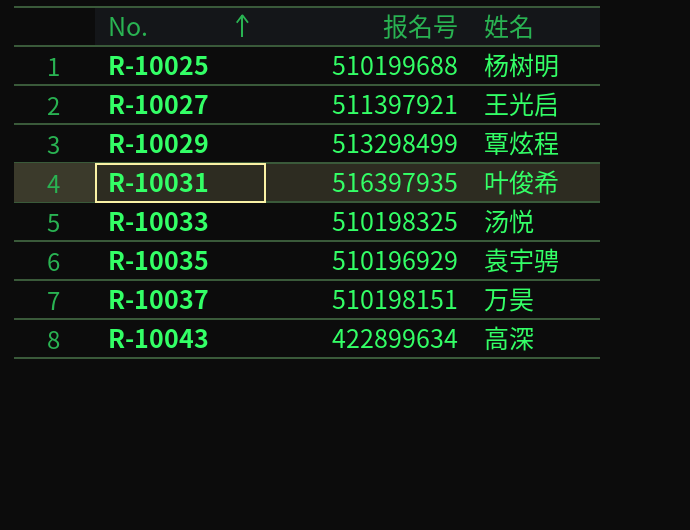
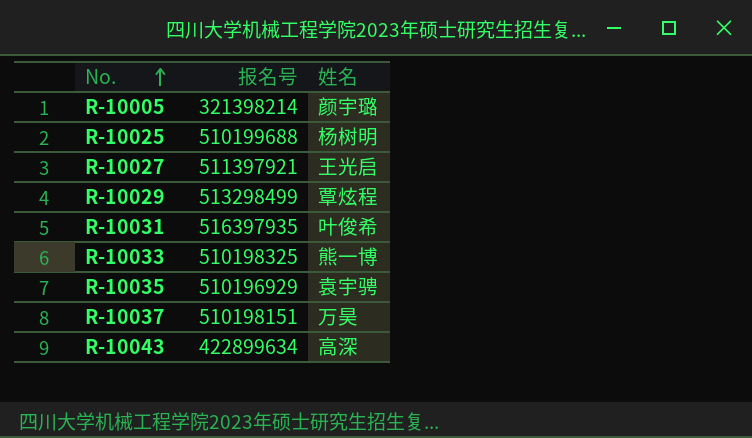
row R-10005: none -> 321398214 | 颜宇璐
R-10033 | 姓名: 汤悦 -> 熊一博

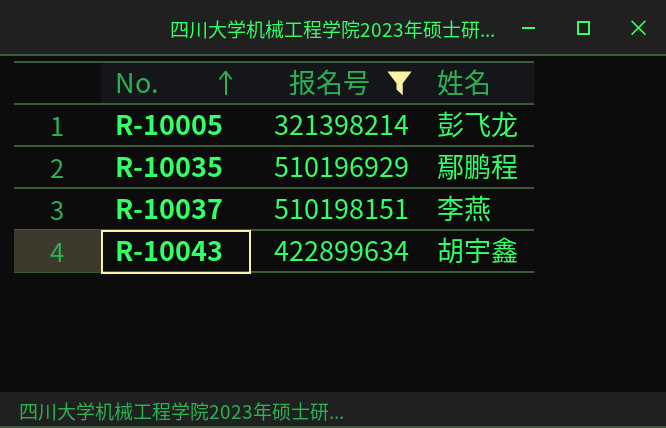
filter: none -> 报名号 <= 510198151
R-10005 | 姓名: 颜宇璐 -> 彭飞龙
R-10035 | 姓名: 袁宇骋 -> 鄢鹏程
R-10037 | 姓名: 万昊 -> 李燕
R-10043 | 姓名: 高深 -> 胡宇鑫

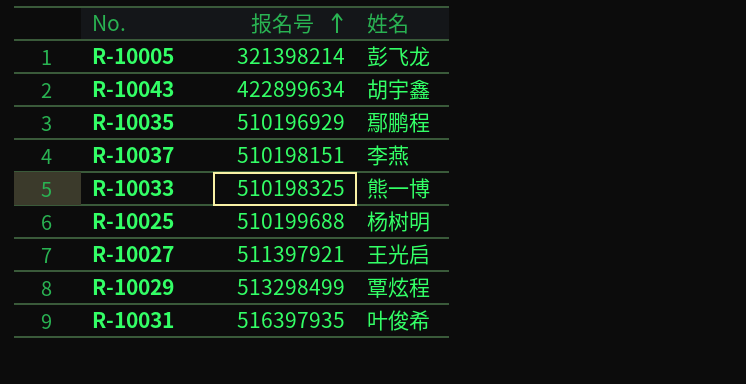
filter: 报名号 <= 510198151 -> none
row order: No. ascending -> 报名号 ascending

